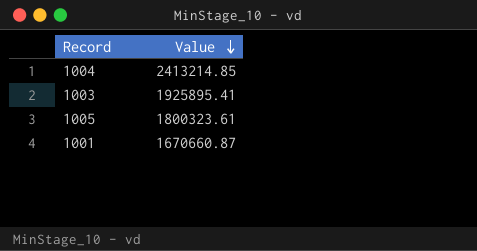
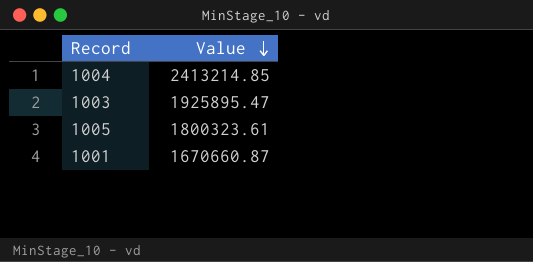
1003 | Value: 1925895.41 -> 1925895.47

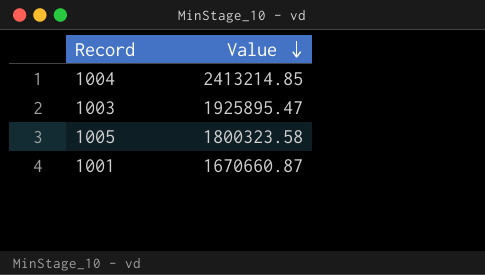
1005 | Value: 1800323.61 -> 1800323.58

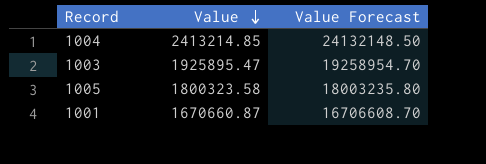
column Value Forecast | formula: none -> [Value] * 10

